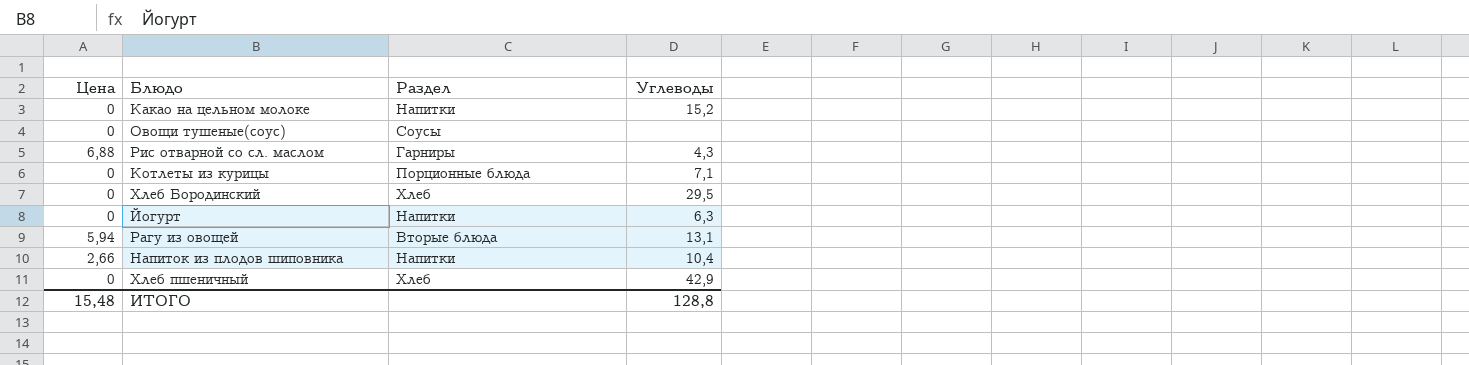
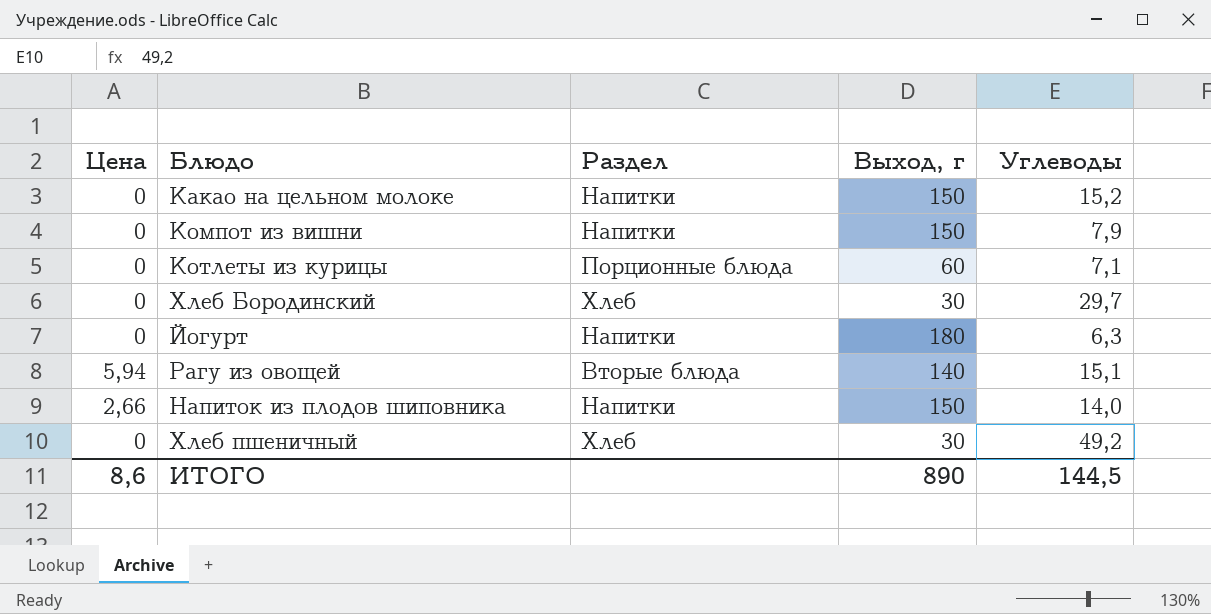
column Выход, г | position: none -> 4
row Овощи тушеные(соус): 0 | Соусы | none -> none
row Рис отварной со сл. маслом: 6,88 | Гарниры | 4,3 -> none
row Компот из вишни: none -> 0 | Напитки | 150 | 7,9
Хлеб Бородинский | Углеводы: 29,5 -> 29,7
Рагу из овощей | Углеводы: 13,1 -> 15,1
Напиток из плодов шиповника | Углеводы: 10,4 -> 14,0
Хлеб пшеничный | Углеводы: 42,9 -> 49,2
ИТОГО | Цена: 15,48 -> 8,6
ИТОГО | Углеводы: 128,8 -> 144,5

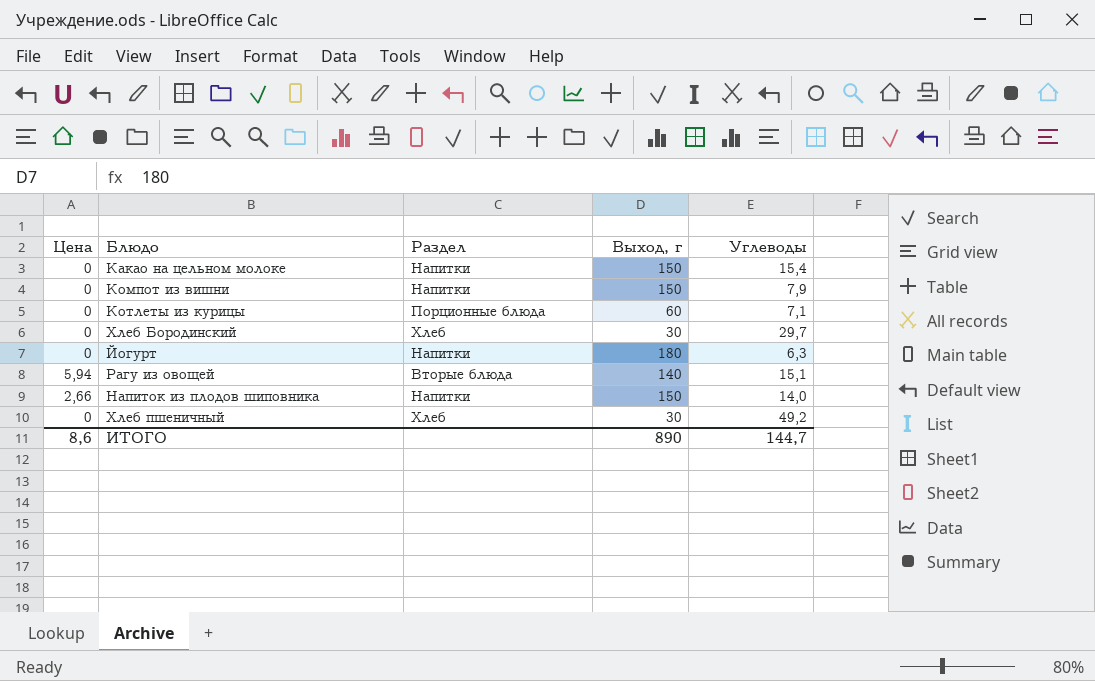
Какао на цельном молоке | Углеводы: 15,2 -> 15,4
ИТОГО | Углеводы: 144,5 -> 144,7

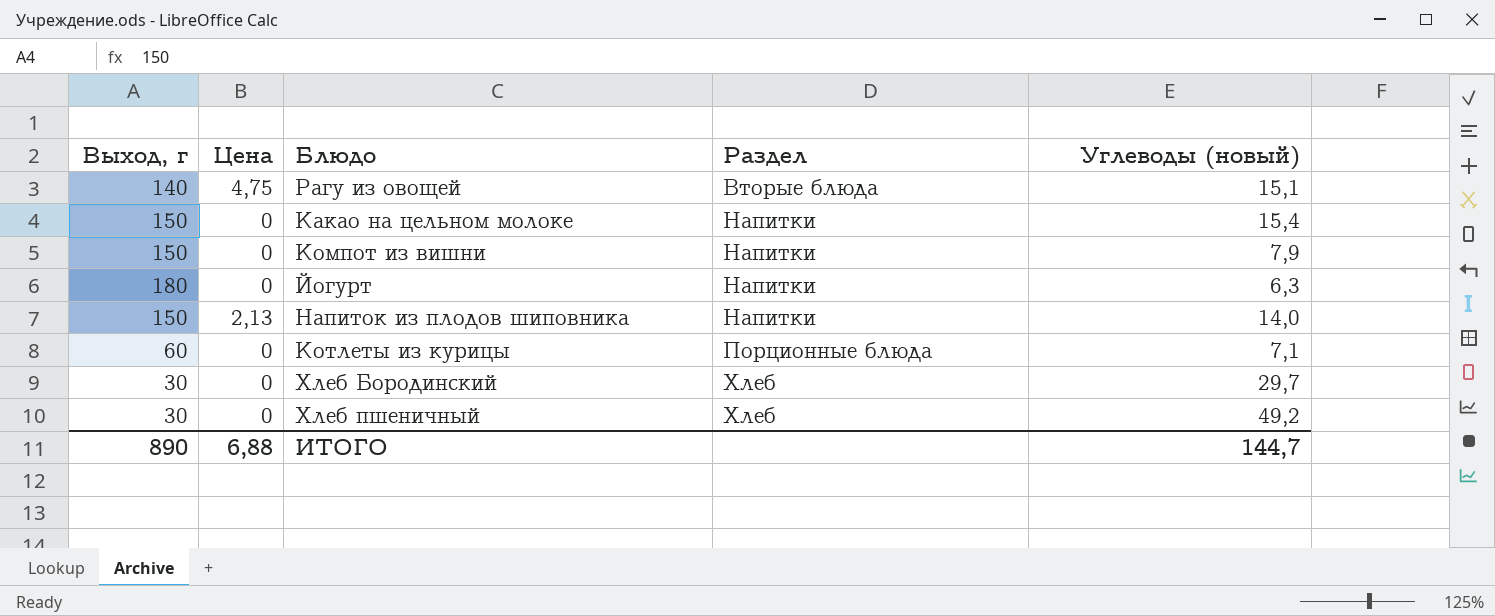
row order: none -> Раздел ascending
column Выход, г | position: 4 -> 1
column name: Углеводы -> Углеводы (новый)
Рагу из овощей | Цена: 5,94 -> 4,75
Напиток из плодов шиповника | Цена: 2,66 -> 2,13
ИТОГО | Цена: 8,6 -> 6,88

